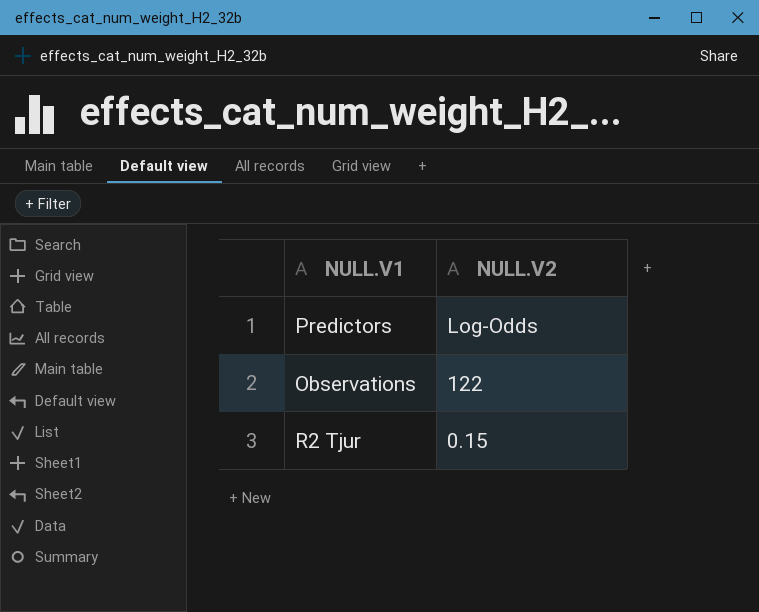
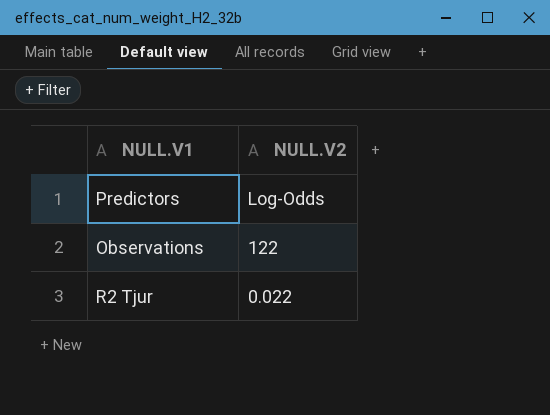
R2 Tjur | NULL.V2: 0.15 -> 0.022

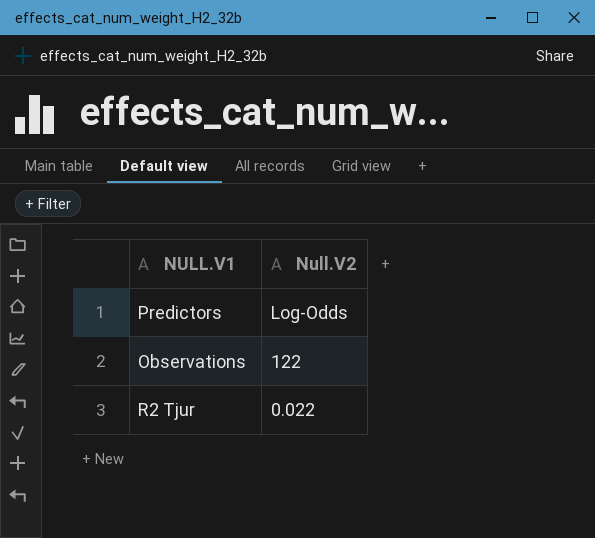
column name: NULL.V2 -> Null.V2

